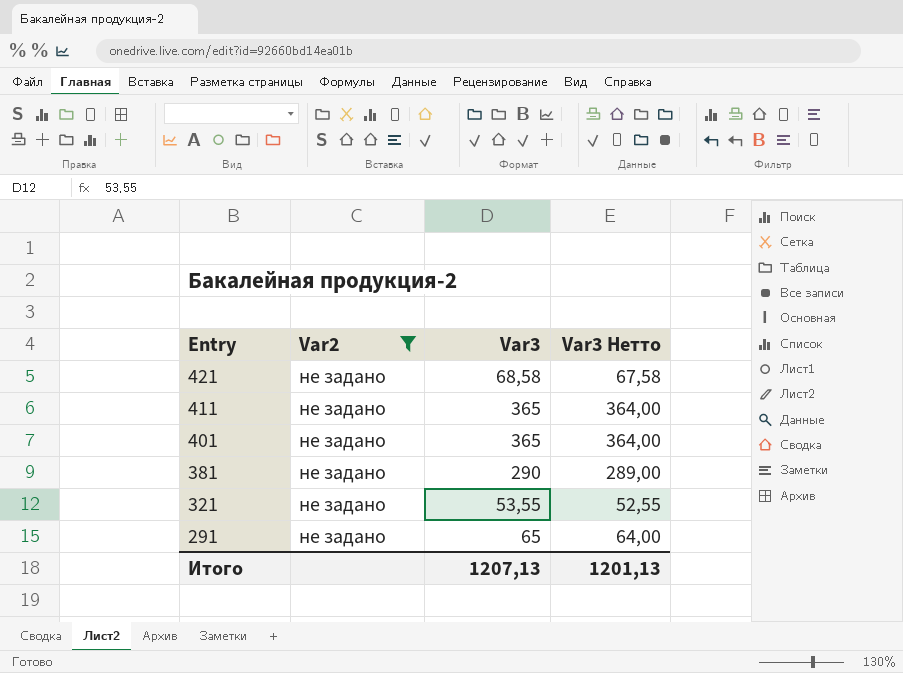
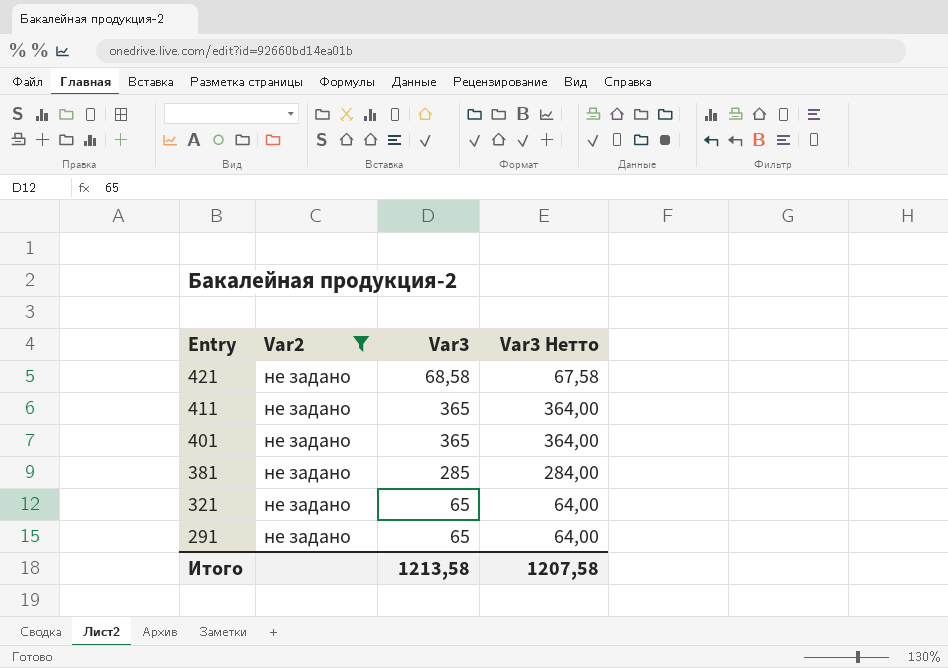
381 | Var3: 290 -> 285
381 | Var3 Нетто: 289,00 -> 284,00
321 | Var3: 53,55 -> 65
321 | Var3 Нетто: 52,55 -> 64,00
Итого | Var3: 1207,13 -> 1213,58
Итого | Var3 Нетто: 1201,13 -> 1207,58

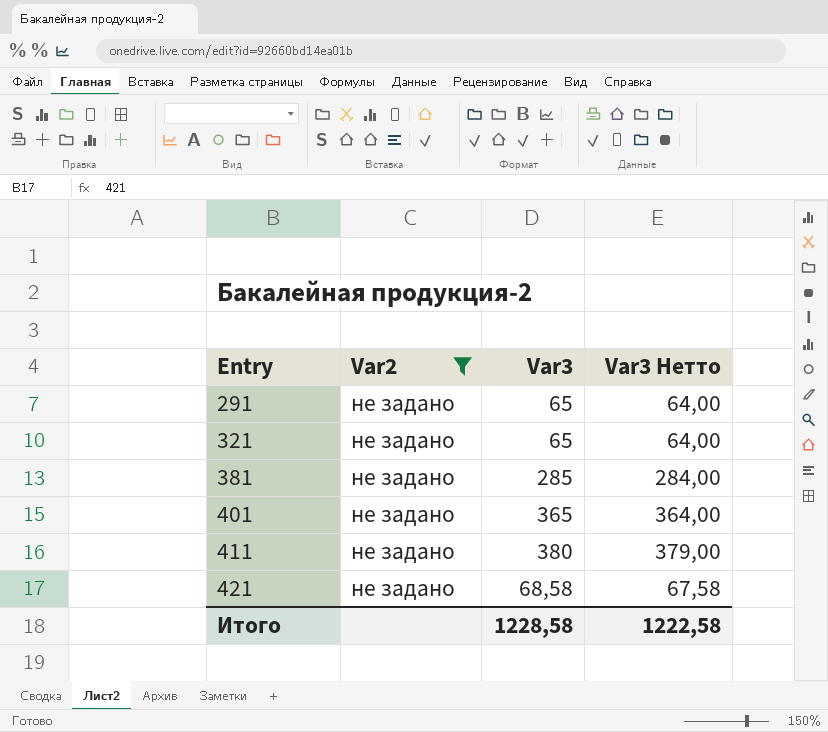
row order: Entry descending -> Entry ascending
411 | Var3: 365 -> 380
411 | Var3 Нетто: 364,00 -> 379,00
Итого | Var3: 1213,58 -> 1228,58
Итого | Var3 Нетто: 1207,58 -> 1222,58

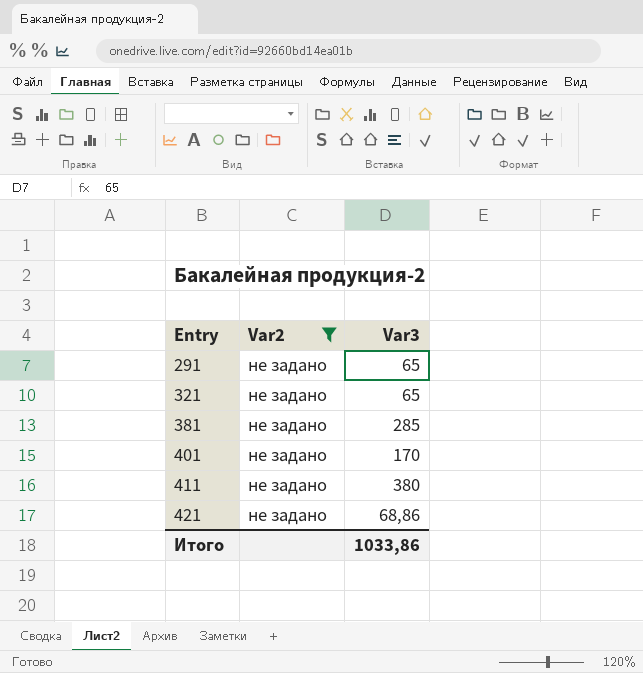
column Var3 Нетто | formula: [Var3] - 1 -> none
401 | Var3: 365 -> 170
421 | Var3: 68,58 -> 68,86
Итого | Var3: 1228,58 -> 1033,86

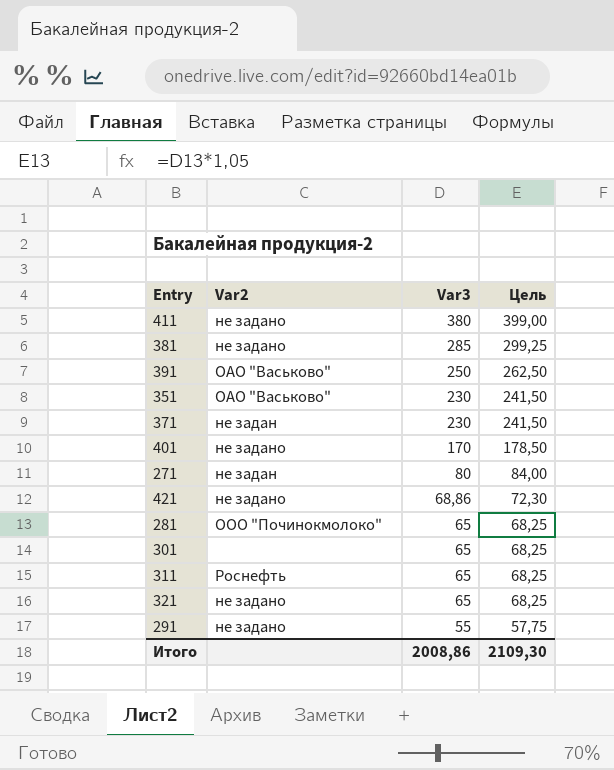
filter: Var2 = не задано -> none
row order: Entry ascending -> Var3 descending
column Цель | formula: none -> [Var3] * 1,05
291 | Var3: 65 -> 55
Итого | Var3: 1033,86 -> 2008,86

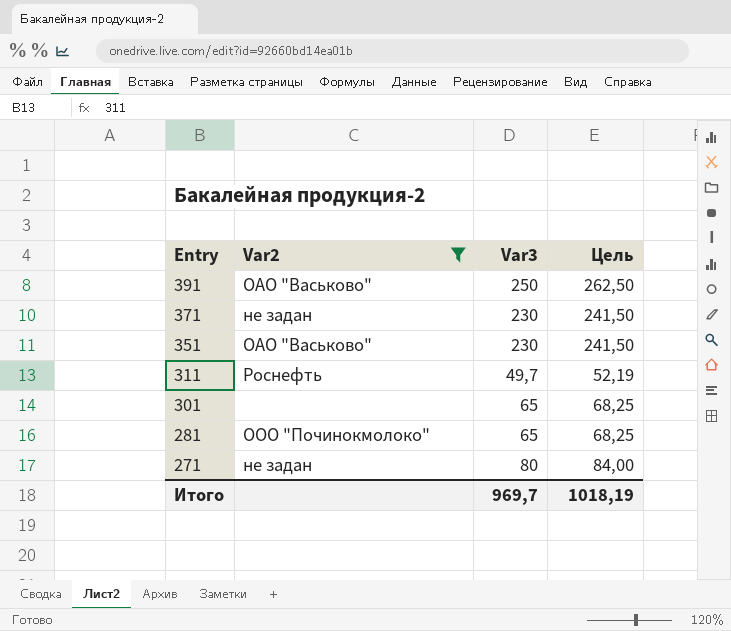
filter: none -> Var2 != не задано
row order: Var3 descending -> Entry descending
311 | Var3: 65 -> 49,7
311 | Цель: 68,25 -> 52,19
Итого | Var3: 2008,86 -> 969,7
Итого | Цель: 2109,30 -> 1018,19

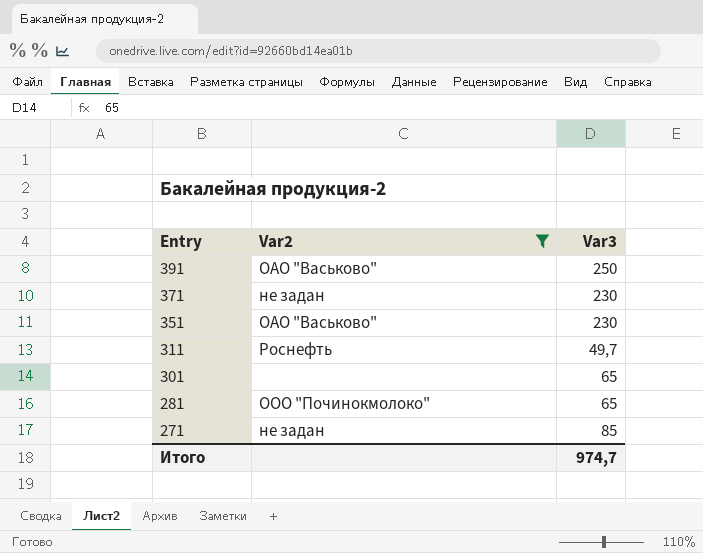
column Цель | formula: [Var3] * 1,05 -> none
271 | Var3: 80 -> 85
Итого | Var3: 969,7 -> 974,7

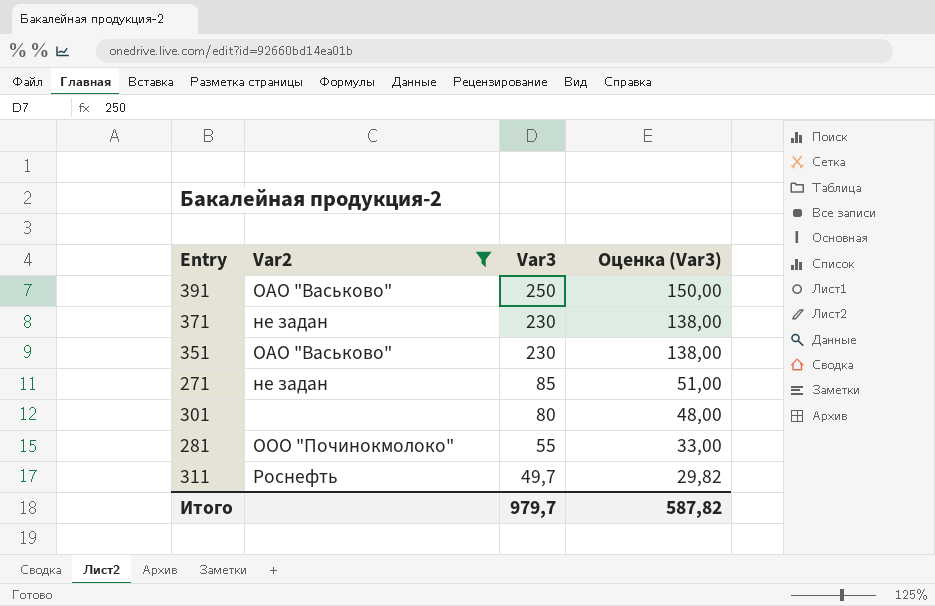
row order: Entry descending -> Var3 descending
column Оценка (Var3) | formula: none -> [Var3] * 0,6
301 | Var3: 65 -> 80
281 | Var3: 65 -> 55
Итого | Var3: 974,7 -> 979,7

